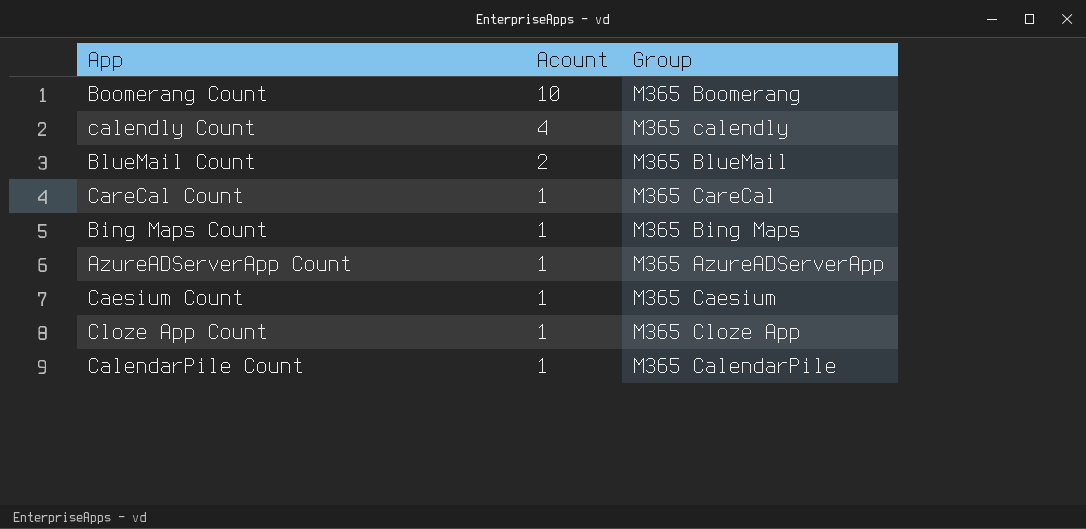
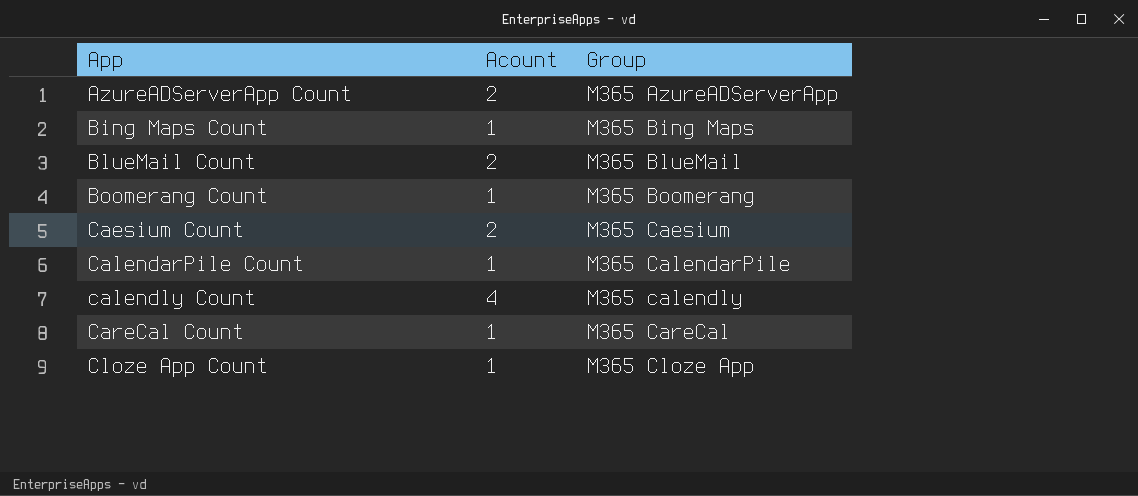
row order: Acount descending -> App ascending
AzureADServerApp Count | Acount: 1 -> 2
Boomerang Count | Acount: 10 -> 1
Caesium Count | Acount: 1 -> 2

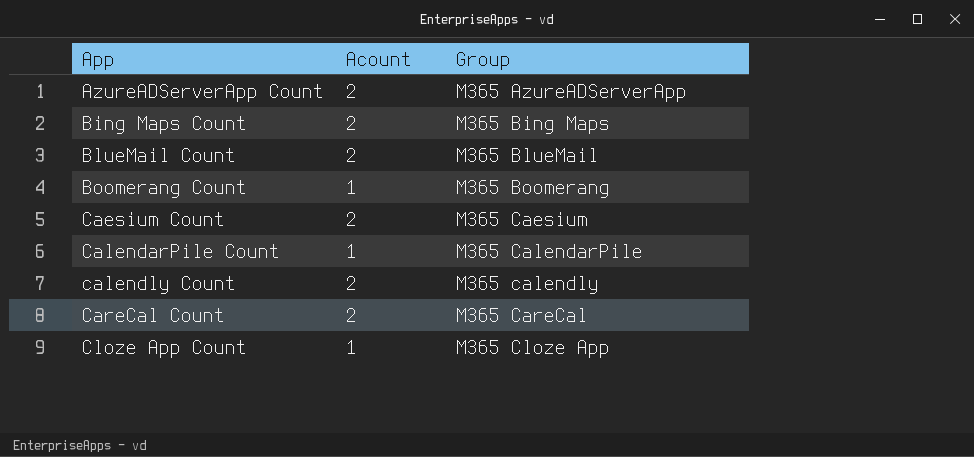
Bing Maps Count | Acount: 1 -> 2
calendly Count | Acount: 4 -> 2
CareCal Count | Acount: 1 -> 2

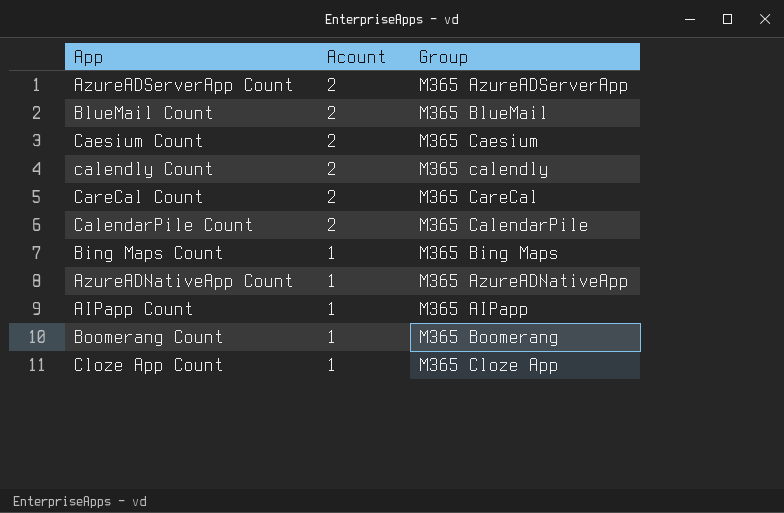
row order: App ascending -> Acount descending
CalendarPile Count | Acount: 1 -> 2
Bing Maps Count | Acount: 2 -> 1
row AzureADNativeApp Count: none -> 1 | M365 AzureADNativeApp
row AIPapp Count: none -> 1 | M365 AIPapp

